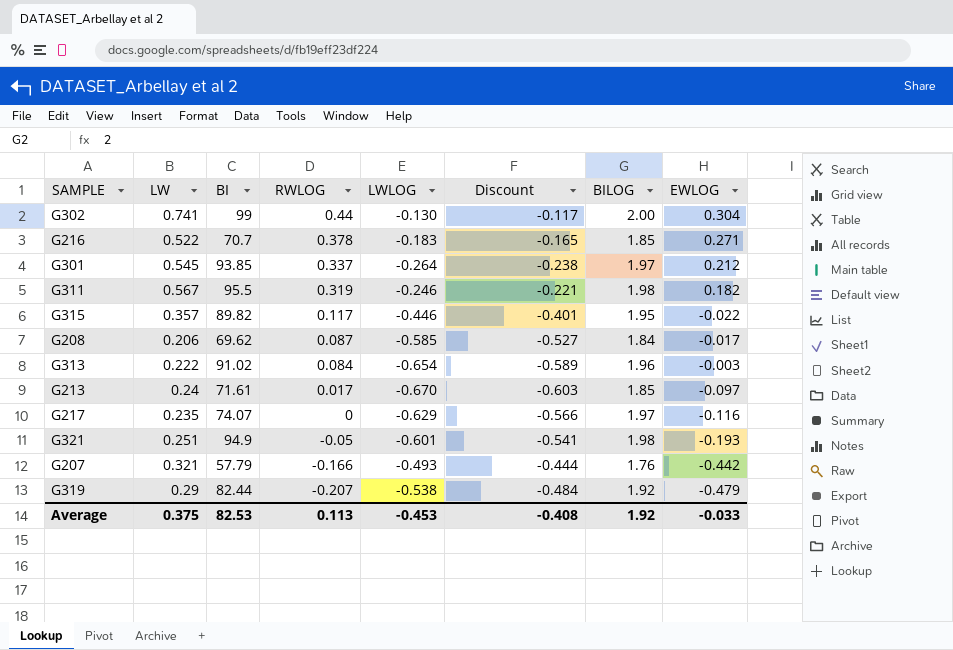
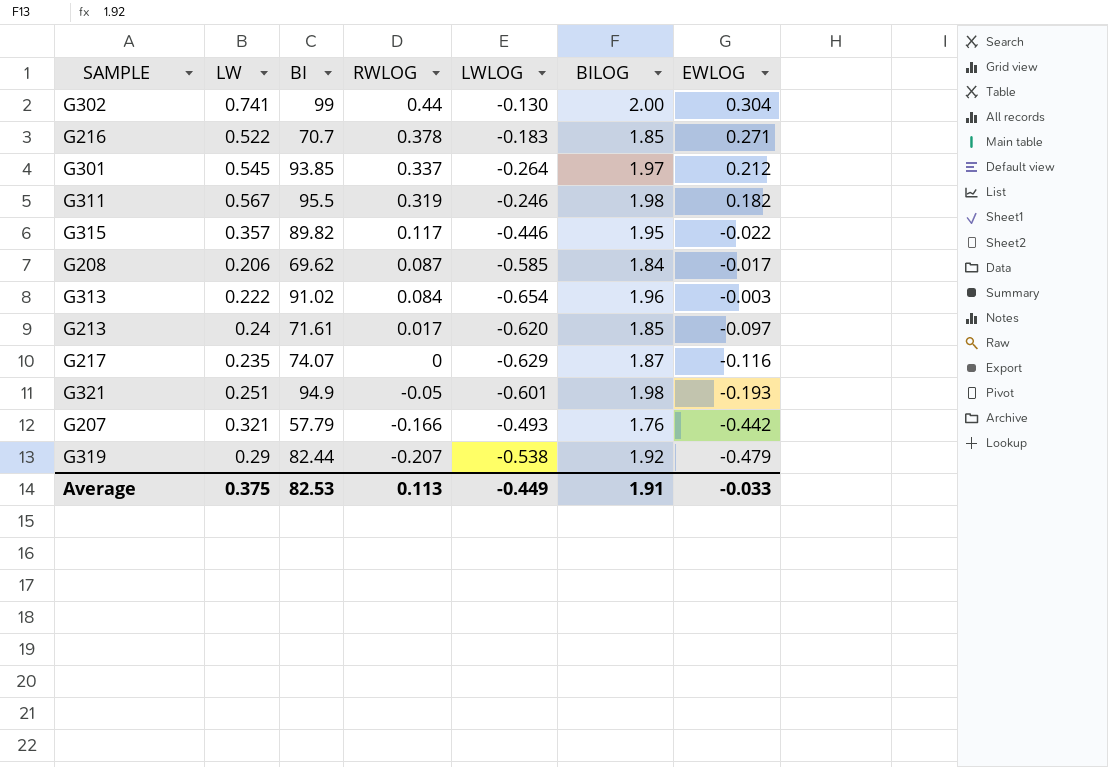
column Discount | formula: [LWLOG] * 0.9 -> none
G213 | LWLOG: -0.670 -> -0.620
G217 | BILOG: 1.97 -> 1.87
Average | LWLOG: -0.453 -> -0.449
Average | BILOG: 1.92 -> 1.91

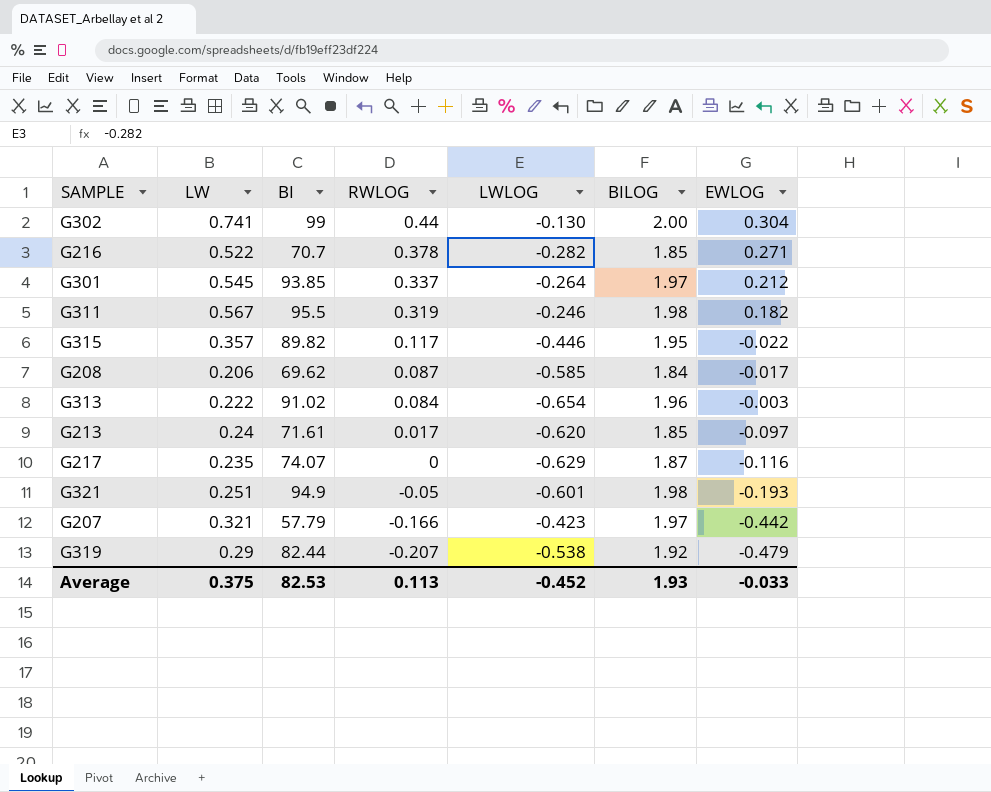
G216 | LWLOG: -0.183 -> -0.282
G207 | LWLOG: -0.493 -> -0.423
G207 | BILOG: 1.76 -> 1.97
Average | LWLOG: -0.449 -> -0.452
Average | BILOG: 1.91 -> 1.93

